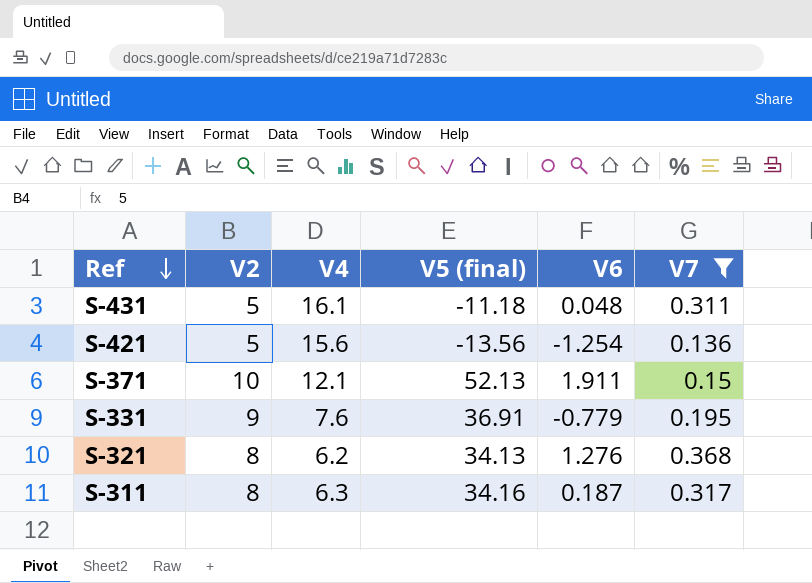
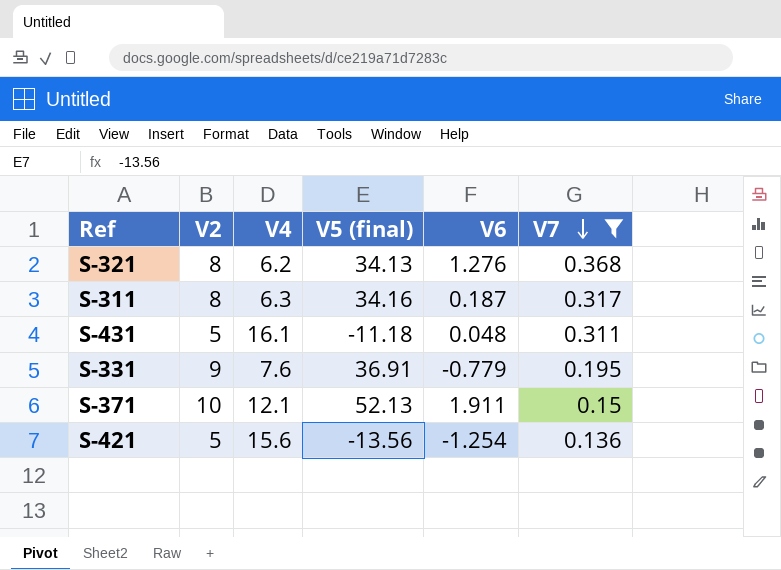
row order: Ref descending -> V7 descending

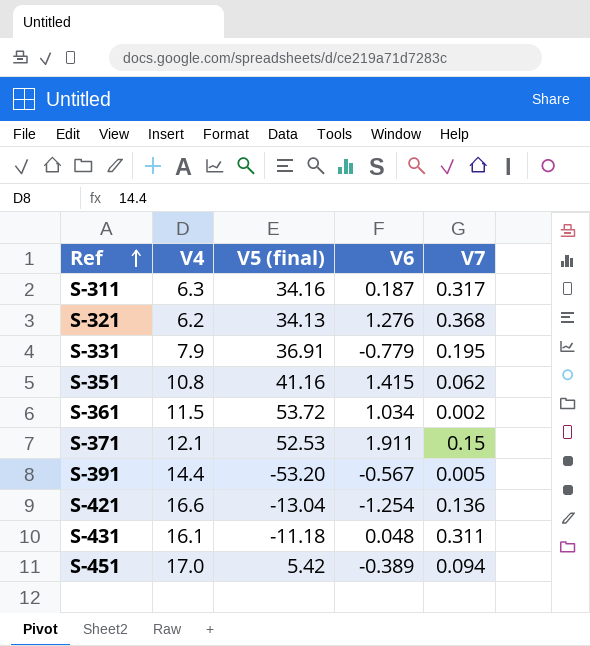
filter: V7 >= 0.136 -> none
row order: V7 descending -> Ref ascending
column V2 | position: 2 -> none
S-331 | V4: 7.6 -> 7.9
S-371 | V5 (final): 52.13 -> 52.53
S-421 | V4: 15.6 -> 16.6
S-421 | V5 (final): -13.56 -> -13.04

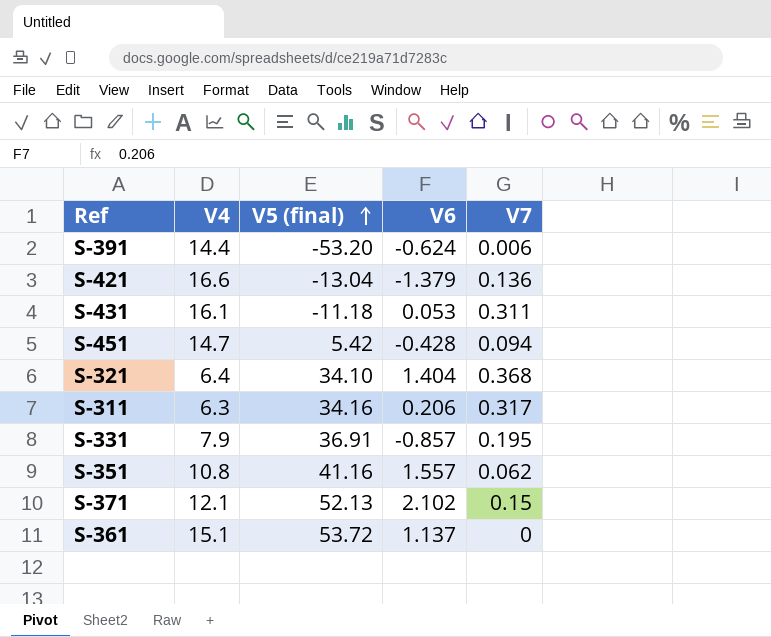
row order: Ref ascending -> V5 (final) ascending
S-391 | V6: -0.567 -> -0.624
S-391 | V7: 0.005 -> 0.006
S-421 | V6: -1.254 -> -1.379
S-431 | V6: 0.048 -> 0.053
S-451 | V4: 17.0 -> 14.7
S-451 | V6: -0.389 -> -0.428
S-321 | V4: 6.2 -> 6.4
S-321 | V5 (final): 34.13 -> 34.10
S-321 | V6: 1.276 -> 1.404
S-311 | V6: 0.187 -> 0.206
S-331 | V6: -0.779 -> -0.857
S-351 | V6: 1.415 -> 1.557
S-371 | V5 (final): 52.53 -> 52.13
S-371 | V6: 1.911 -> 2.102
S-361 | V4: 11.5 -> 15.1
S-361 | V6: 1.034 -> 1.137
S-361 | V7: 0.002 -> 0

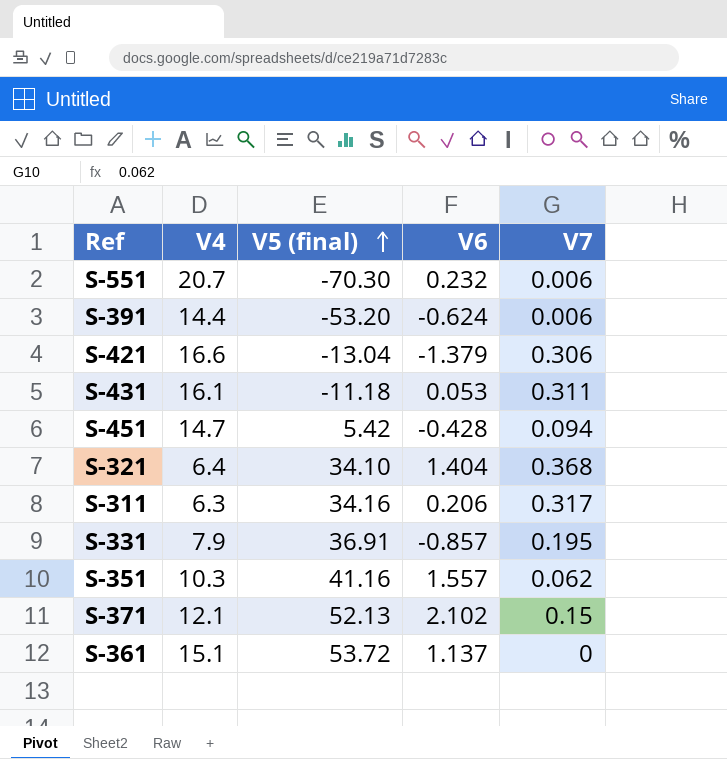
row S-551: none -> 20.7 | -70.30 | 0.232 | 0.006
S-421 | V7: 0.136 -> 0.306
S-351 | V4: 10.8 -> 10.3

